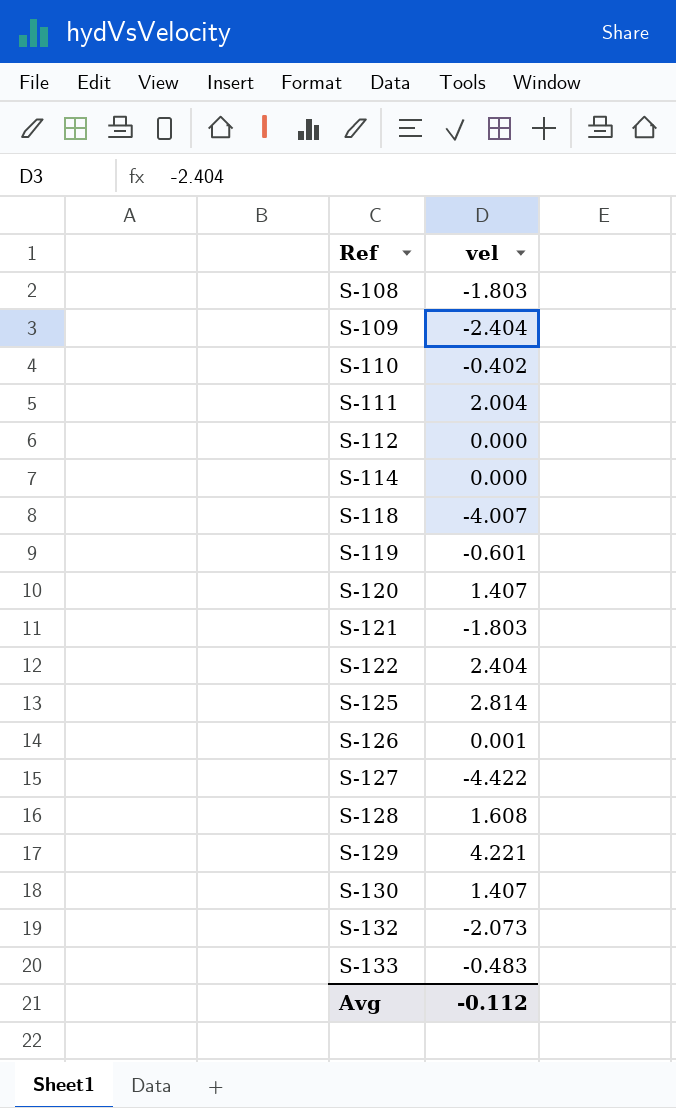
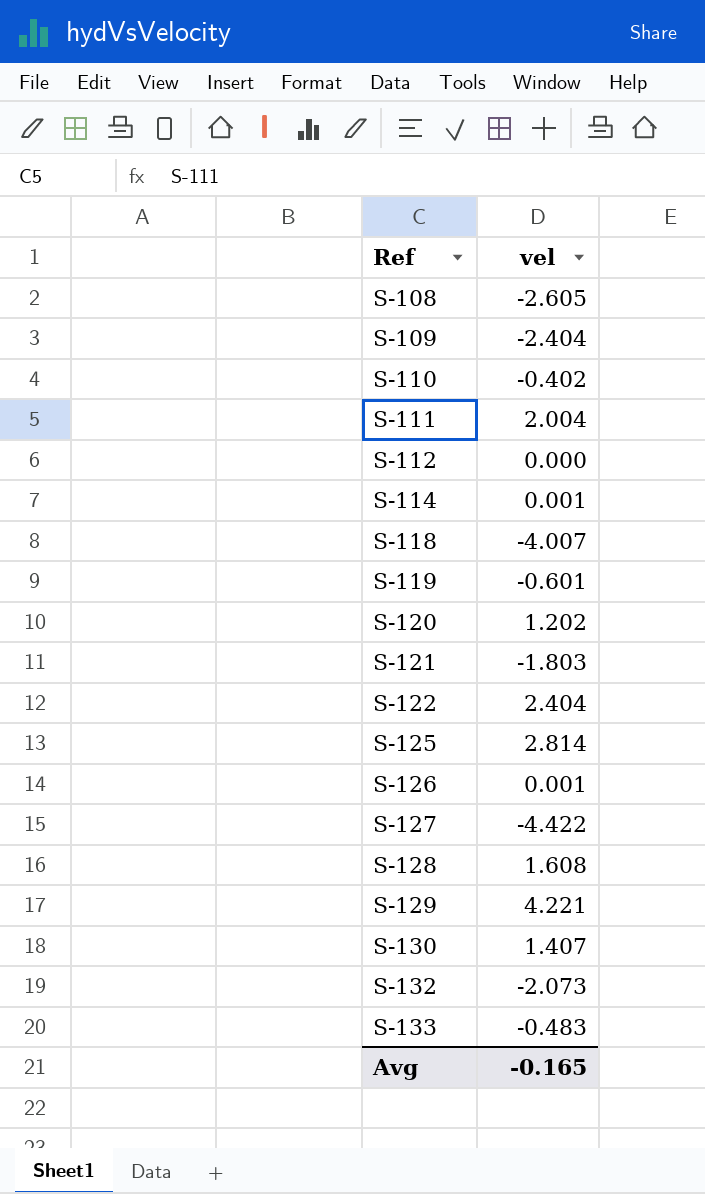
S-108 | vel: -1.803 -> -2.605
S-114 | vel: 0.000 -> 0.001
S-120 | vel: 1.407 -> 1.202
Avg | vel: -0.112 -> -0.165

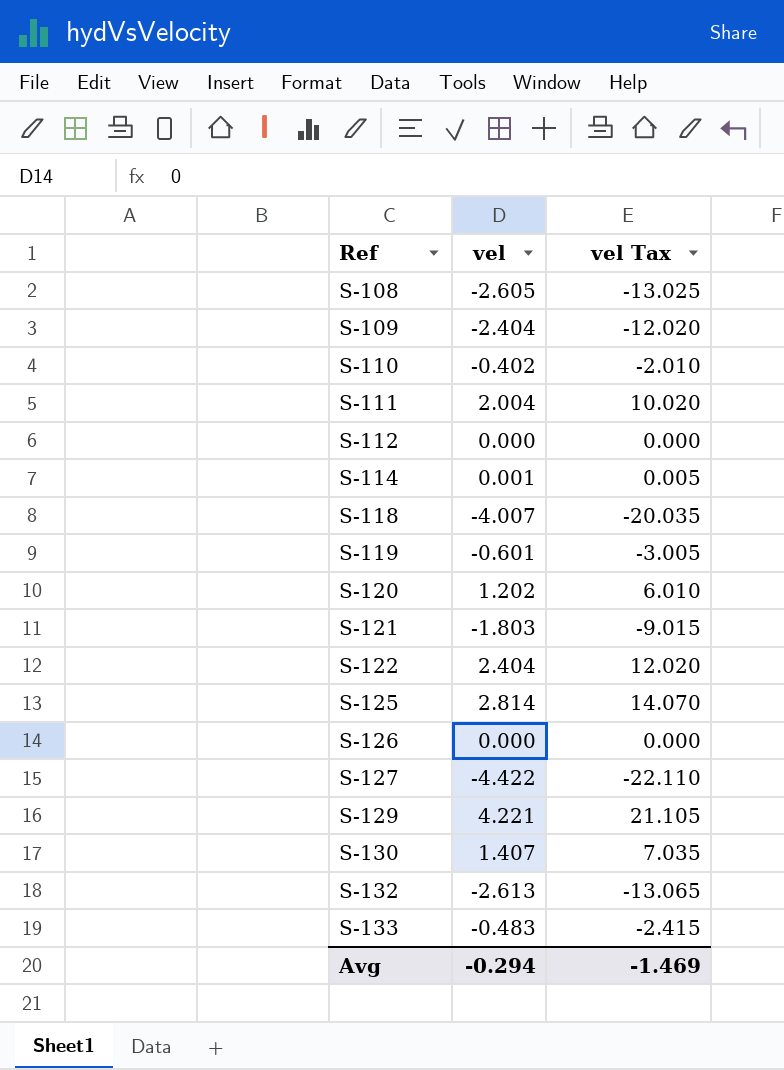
column vel Tax | formula: none -> [vel] * 5
row S-128: 1.608 -> none
S-126 | vel: 0.001 -> 0.000
S-132 | vel: -2.073 -> -2.613
Avg | vel: -0.165 -> -0.294

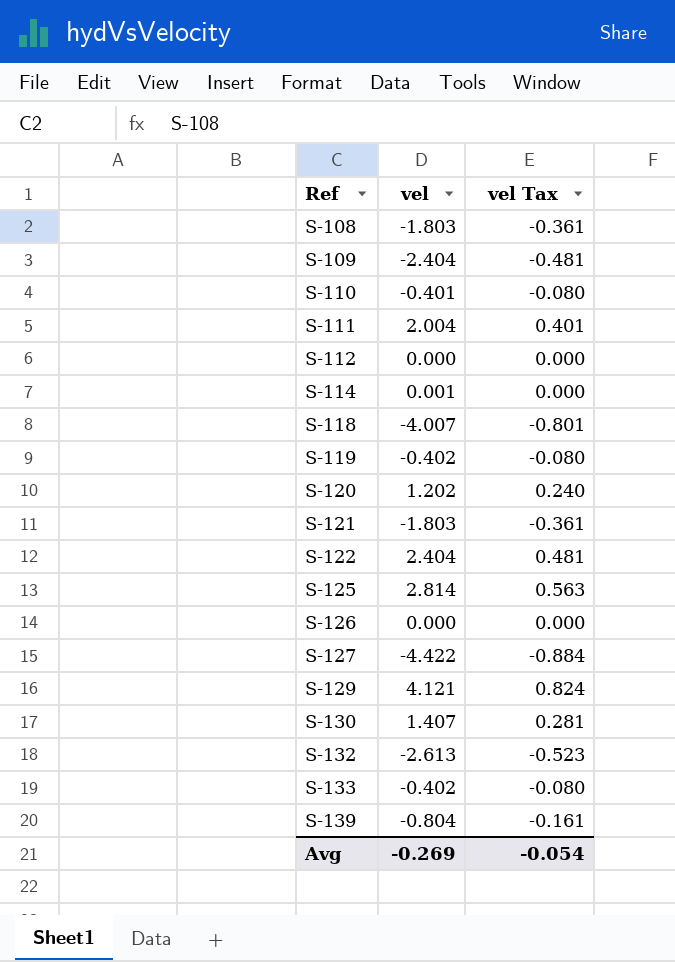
column vel Tax | formula: [vel] * 5 -> [vel] * 0.2
S-108 | vel: -2.605 -> -1.803
S-110 | vel: -0.402 -> -0.401
S-119 | vel: -0.601 -> -0.402
S-129 | vel: 4.221 -> 4.121
S-133 | vel: -0.483 -> -0.402
row S-139: none -> -0.804 | -0.161
Avg | vel: -0.294 -> -0.269
Avg | vel Tax: -1.469 -> -0.054

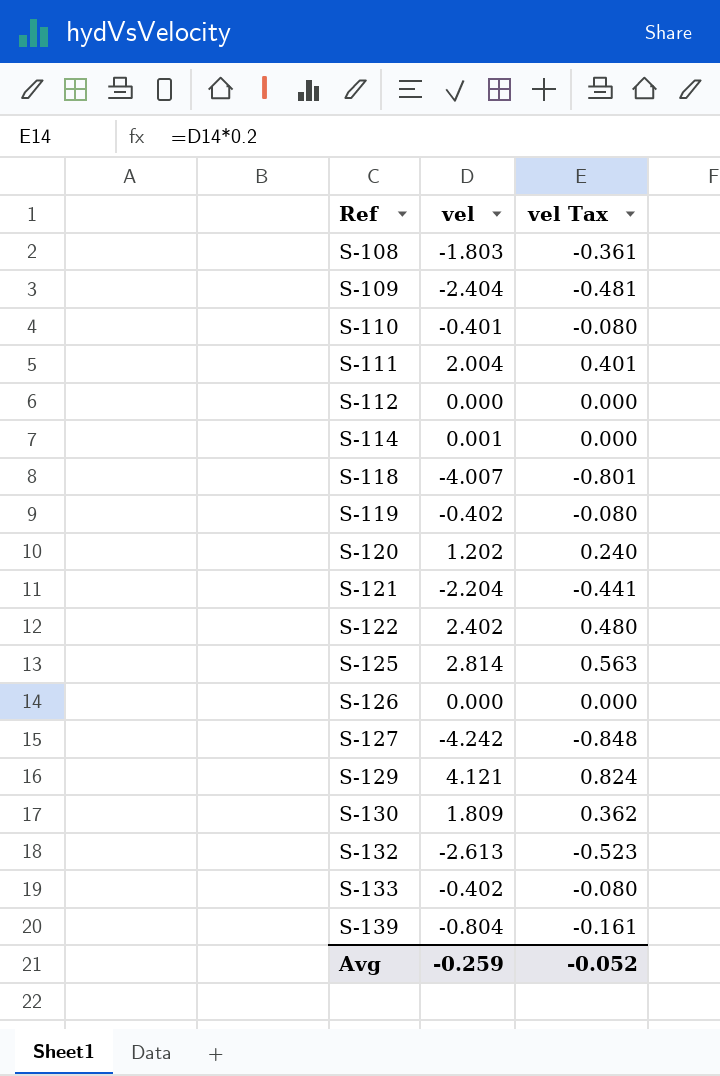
S-121 | vel: -1.803 -> -2.204
S-121 | vel Tax: -0.361 -> -0.441
S-122 | vel: 2.404 -> 2.402
S-122 | vel Tax: 0.481 -> 0.480
S-127 | vel: -4.422 -> -4.242
S-127 | vel Tax: -0.884 -> -0.848
S-130 | vel: 1.407 -> 1.809
S-130 | vel Tax: 0.281 -> 0.362
Avg | vel: -0.269 -> -0.259
Avg | vel Tax: -0.054 -> -0.052

